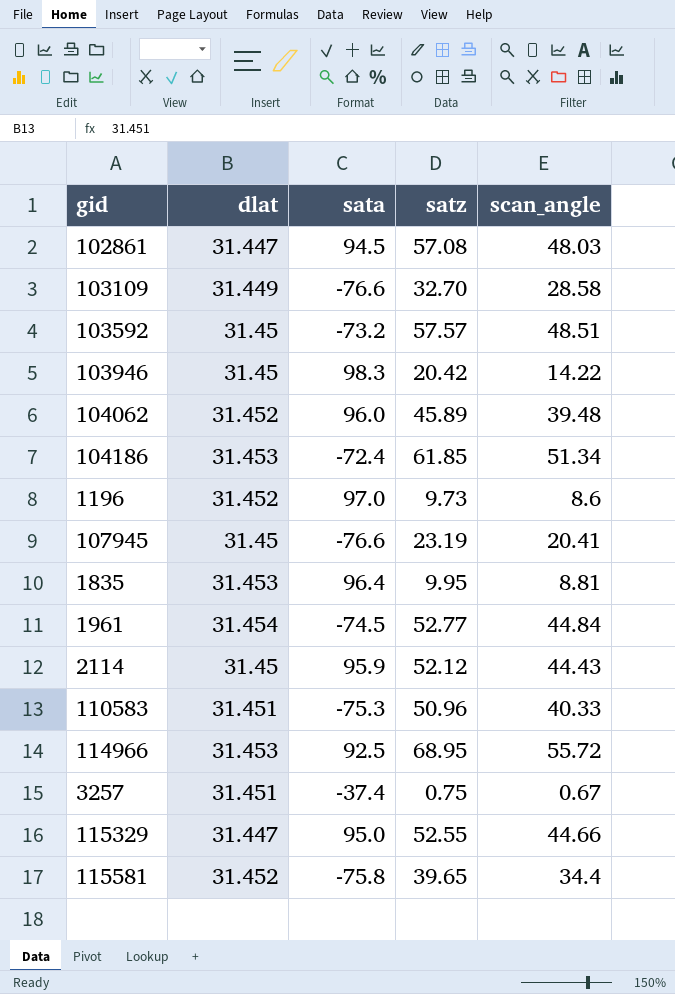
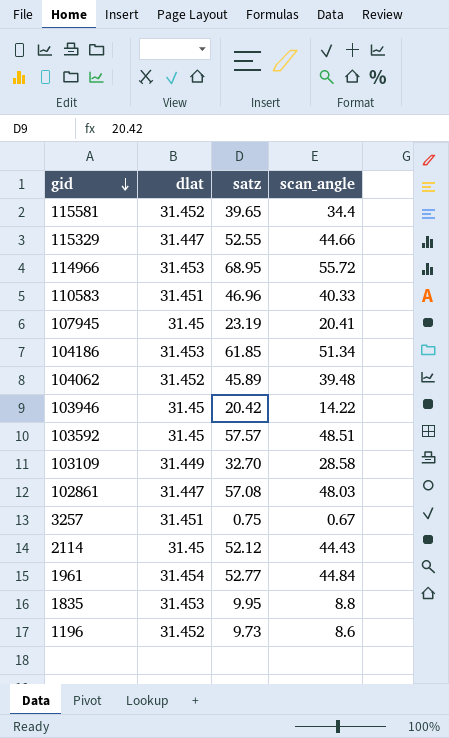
row order: none -> gid descending
column sata | position: 3 -> none
110583 | satz: 50.96 -> 46.96
1835 | scan_angle: 8.81 -> 8.8

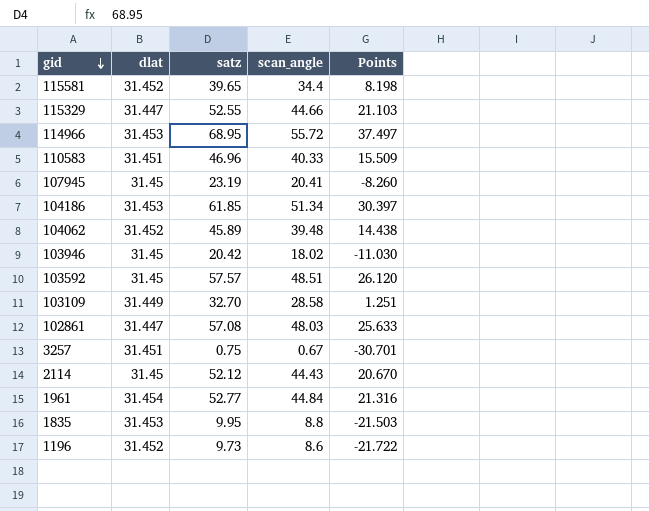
column Points | formula: none -> [satz] - [dlat]
103946 | scan_angle: 14.22 -> 18.02

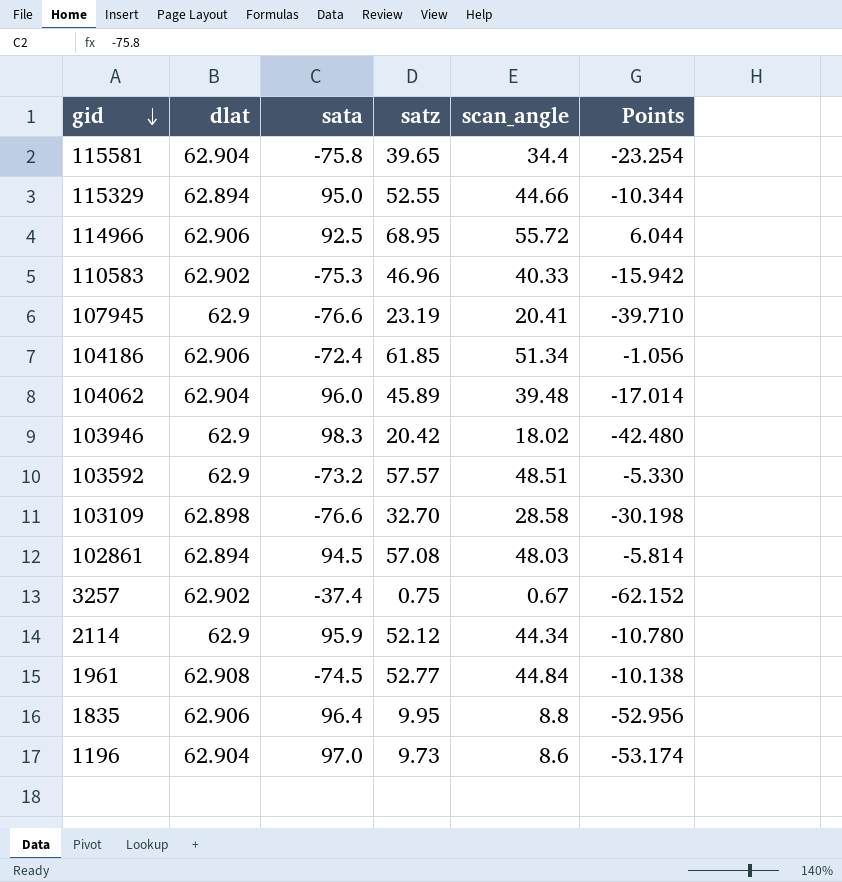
column sata | position: none -> 3
115581 | dlat: 31.452 -> 62.904
115581 | Points: 8.198 -> -23.254
115329 | dlat: 31.447 -> 62.894
115329 | Points: 21.103 -> -10.344
114966 | dlat: 31.453 -> 62.906
114966 | Points: 37.497 -> 6.044
110583 | dlat: 31.451 -> 62.902
110583 | Points: 15.509 -> -15.942
107945 | dlat: 31.45 -> 62.9
107945 | Points: -8.260 -> -39.710
104186 | dlat: 31.453 -> 62.906
104186 | Points: 30.397 -> -1.056
104062 | dlat: 31.452 -> 62.904
104062 | Points: 14.438 -> -17.014
103946 | dlat: 31.45 -> 62.9
103946 | Points: -11.030 -> -42.480
103592 | dlat: 31.45 -> 62.9
103592 | Points: 26.120 -> -5.330
103109 | dlat: 31.449 -> 62.898
103109 | Points: 1.251 -> -30.198
102861 | dlat: 31.447 -> 62.894
102861 | Points: 25.633 -> -5.814
3257 | dlat: 31.451 -> 62.902
3257 | Points: -30.701 -> -62.152
2114 | dlat: 31.45 -> 62.9
2114 | scan_angle: 44.43 -> 44.34
2114 | Points: 20.670 -> -10.780
1961 | dlat: 31.454 -> 62.908
1961 | Points: 21.316 -> -10.138
1835 | dlat: 31.453 -> 62.906
1835 | Points: -21.503 -> -52.956
1196 | dlat: 31.452 -> 62.904
1196 | Points: -21.722 -> -53.174

